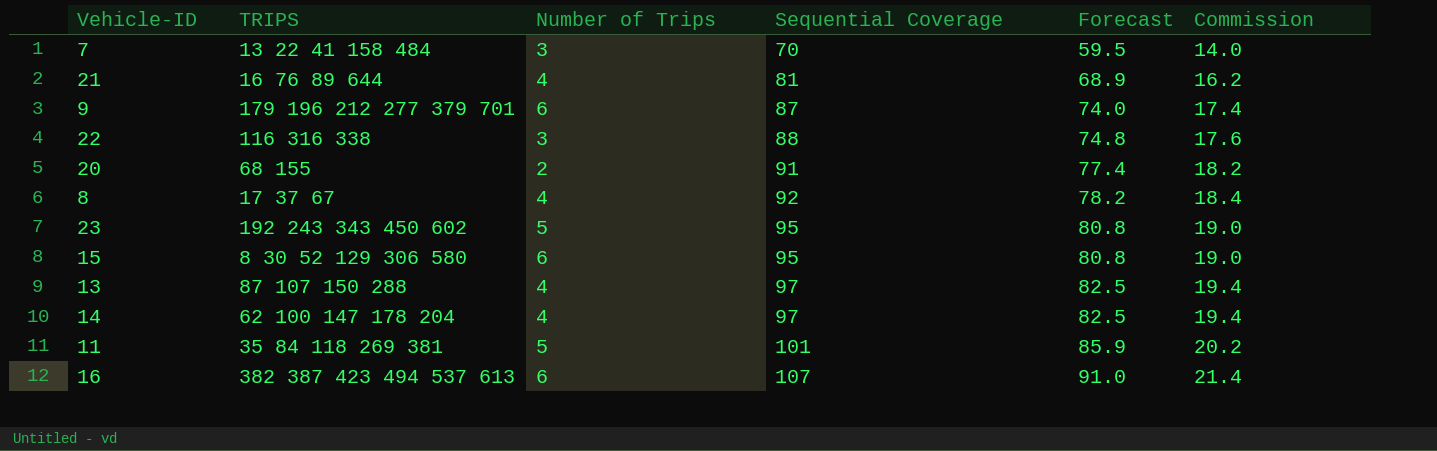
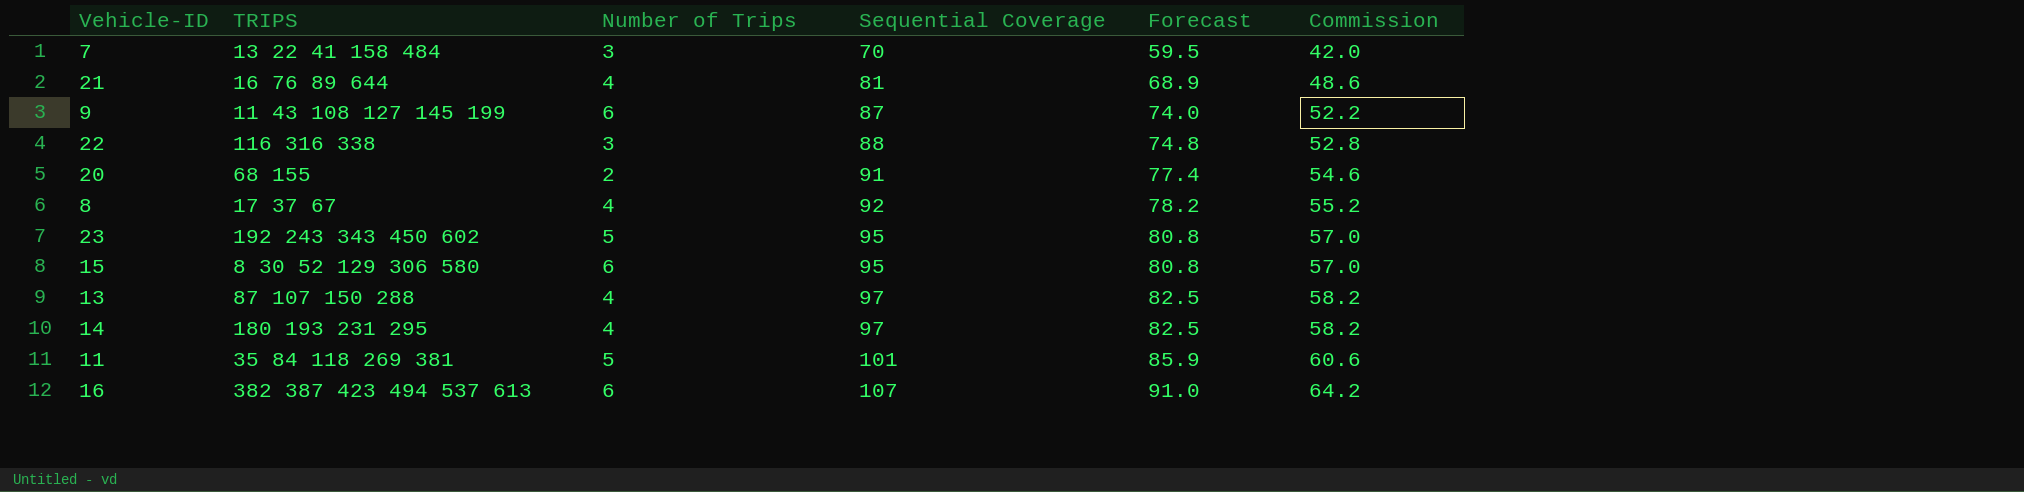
column Commission | formula: [Sequential Coverage] * 0.2 -> [Sequential Coverage] * 0.6
9 | TRIPS: 179 196 212 277 379 701 -> 11 43 108 127 145 199
14 | TRIPS: 62 100 147 178 204 -> 180 193 231 295

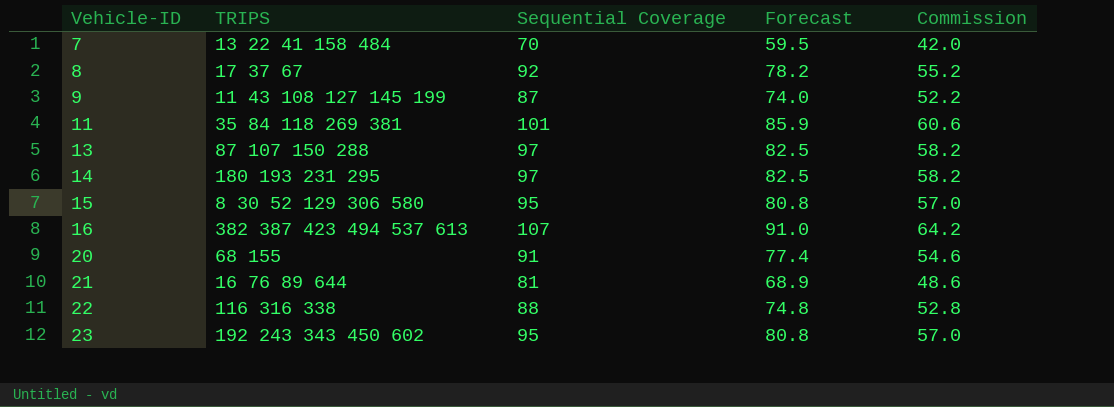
row order: Sequential Coverage ascending -> Vehicle-ID ascending
column Number of Trips | position: 3 -> none

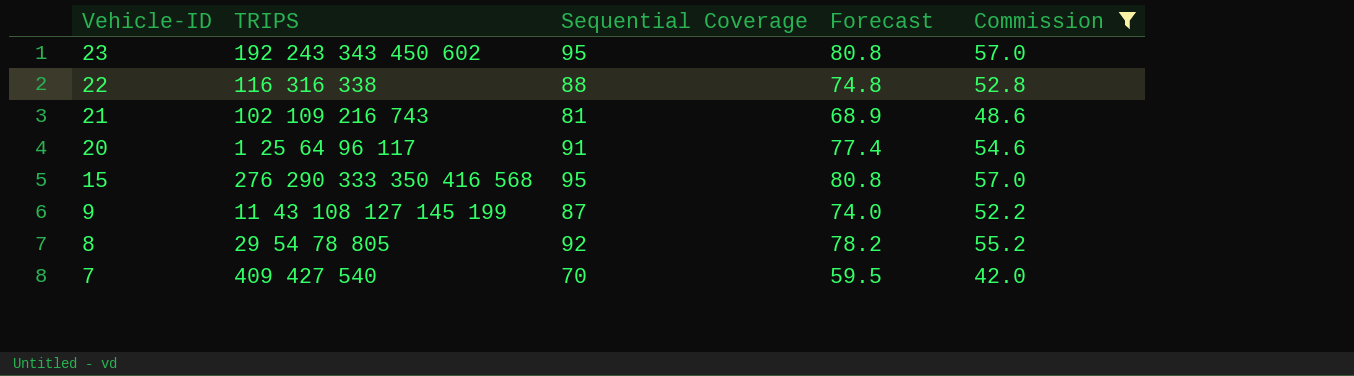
filter: none -> Commission <= 57.0
row order: Vehicle-ID ascending -> Vehicle-ID descending
21 | TRIPS: 16 76 89 644 -> 102 109 216 743
20 | TRIPS: 68 155 -> 1 25 64 96 117
15 | TRIPS: 8 30 52 129 306 580 -> 276 290 333 350 416 568
8 | TRIPS: 17 37 67 -> 29 54 78 805
7 | TRIPS: 13 22 41 158 484 -> 409 427 540

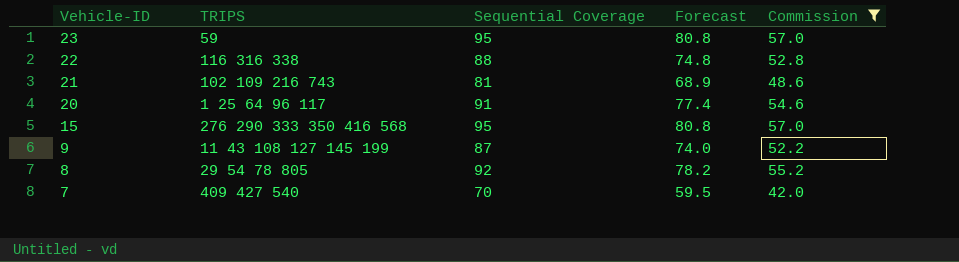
23 | TRIPS: 192 243 343 450 602 -> 59

